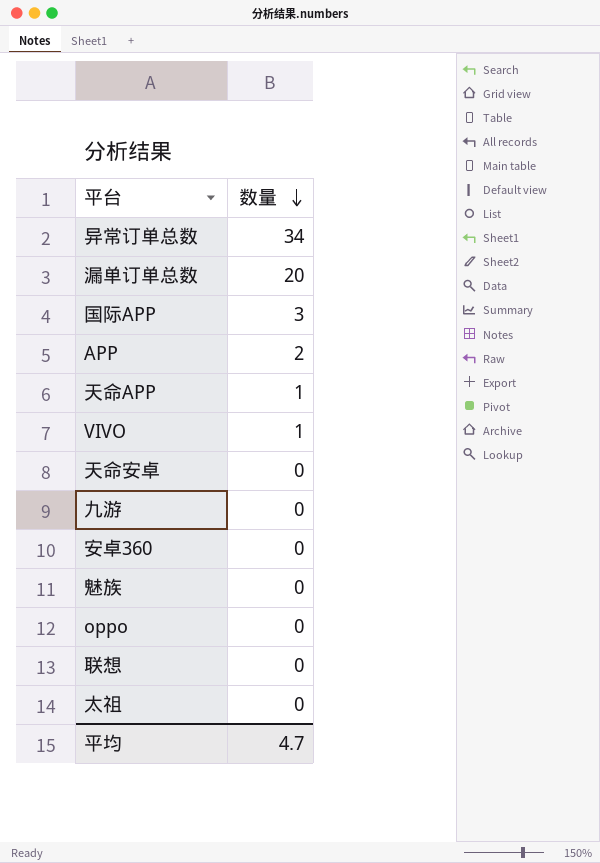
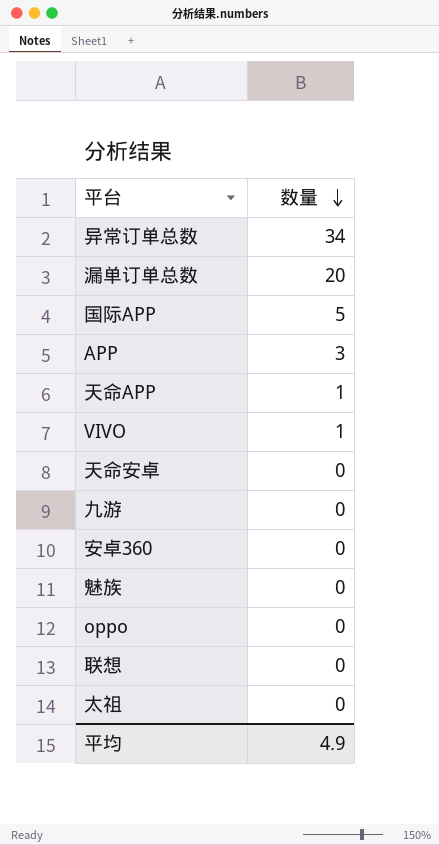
国际APP | 数量: 3 -> 5
APP | 数量: 2 -> 3
平均 | 数量: 4.7 -> 4.9

